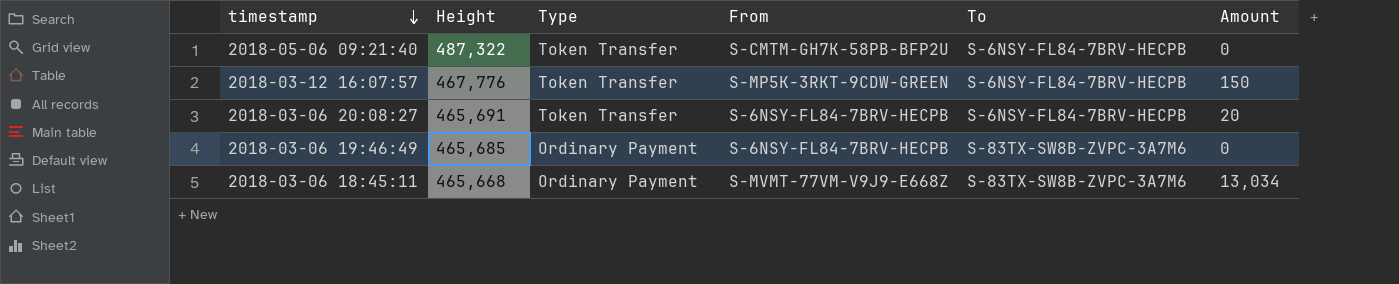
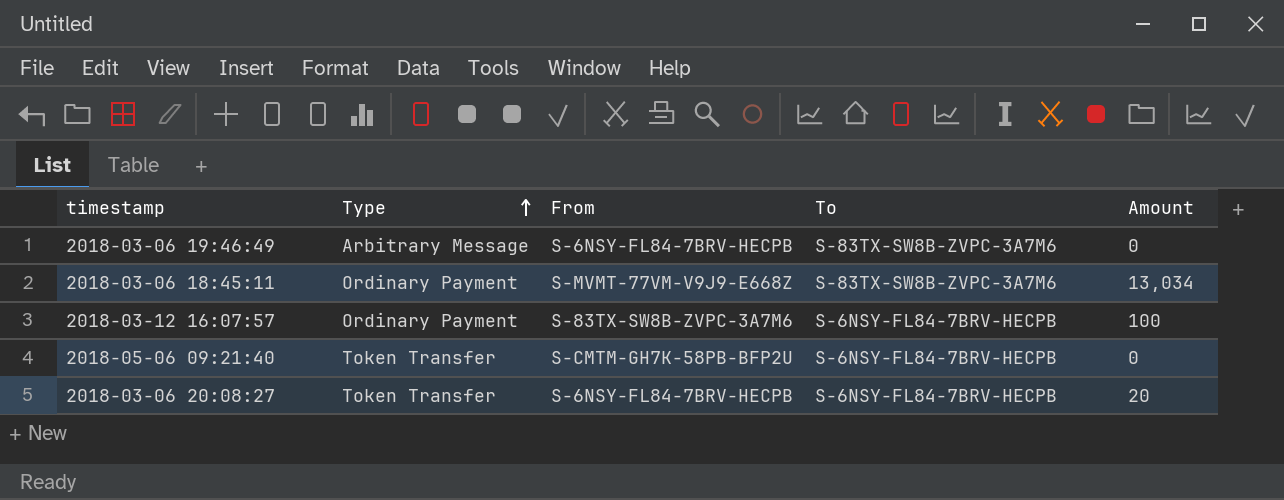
row order: timestamp descending -> Type ascending
column Height | position: 2 -> none
2018-03-06 19:46:49 | Type: Ordinary Payment -> Arbitrary Message
2018-03-12 16:07:57 | Type: Token Transfer -> Ordinary Payment
2018-03-12 16:07:57 | From: S-MP5K-3RKT-9CDW-GREEN -> S-83TX-SW8B-ZVPC-3A7M6
2018-03-12 16:07:57 | Amount: 150 -> 100

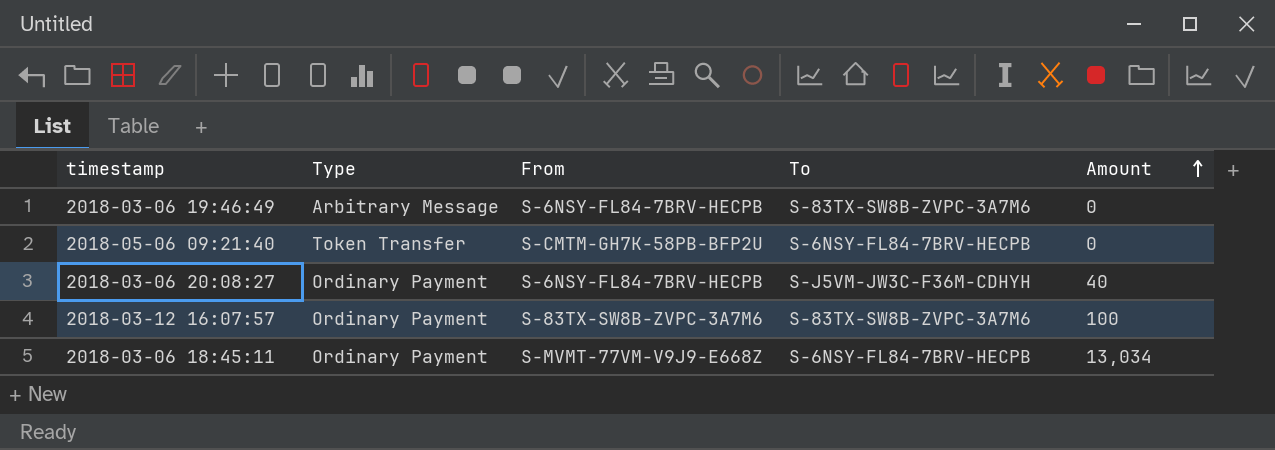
row order: Type ascending -> Amount ascending
2018-03-06 20:08:27 | Type: Token Transfer -> Ordinary Payment
2018-03-06 20:08:27 | To: S-6NSY-FL84-7BRV-HECPB -> S-J5VM-JW3C-F36M-CDHYH
2018-03-06 20:08:27 | Amount: 20 -> 40
2018-03-12 16:07:57 | To: S-6NSY-FL84-7BRV-HECPB -> S-83TX-SW8B-ZVPC-3A7M6
2018-03-06 18:45:11 | To: S-83TX-SW8B-ZVPC-3A7M6 -> S-6NSY-FL84-7BRV-HECPB

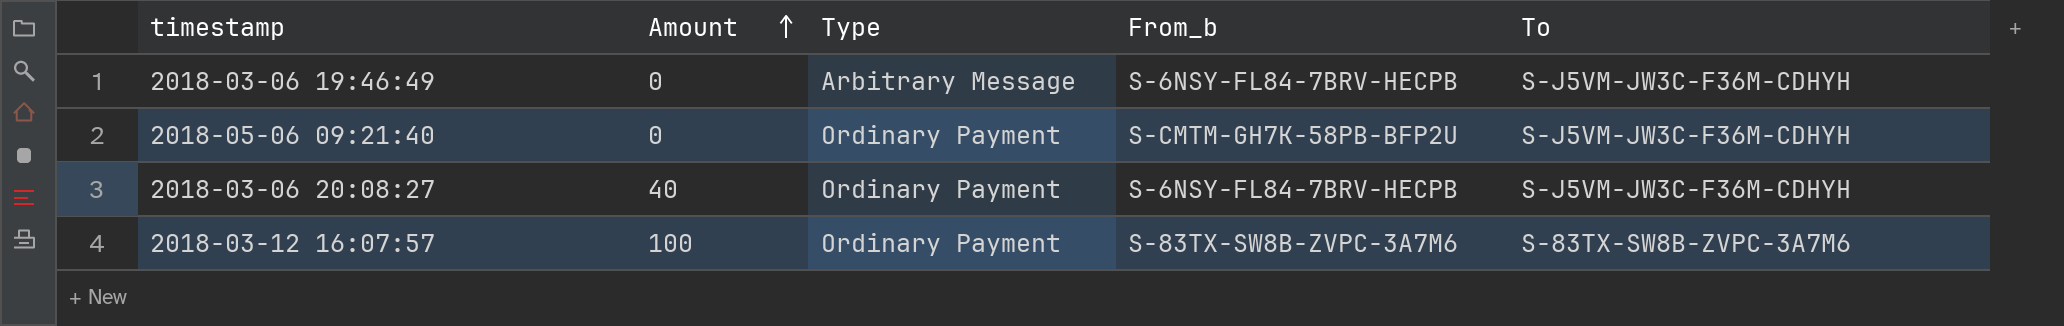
column Amount | position: 5 -> 2
column name: From -> From_b
row 2018-03-06 18:45:11: Ordinary Payment | S-MVMT-77VM-V9J9-E668Z | S-6NSY-FL84-7BRV-HECPB | 13,034 -> none
2018-03-06 19:46:49 | To: S-83TX-SW8B-ZVPC-3A7M6 -> S-J5VM-JW3C-F36M-CDHYH
2018-05-06 09:21:40 | Type: Token Transfer -> Ordinary Payment
2018-05-06 09:21:40 | To: S-6NSY-FL84-7BRV-HECPB -> S-J5VM-JW3C-F36M-CDHYH

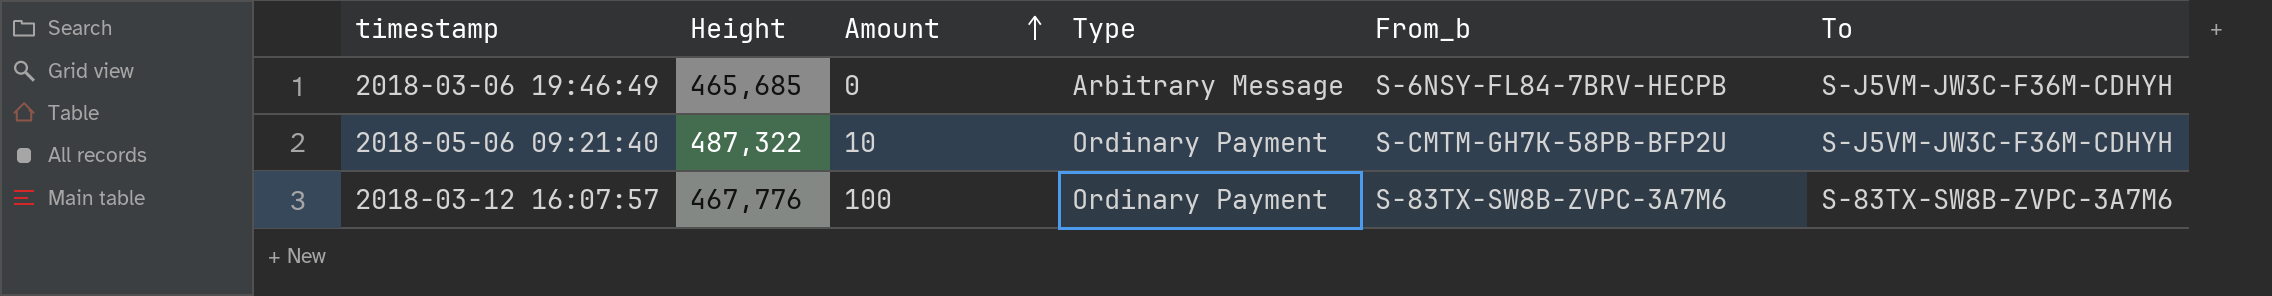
column Height | position: none -> 2
row 2018-03-06 20:08:27: 40 | Ordinary Payment | S-6NSY-FL84-7BRV-HECPB | S-J5VM-JW3C-F36M-CDHYH -> none
2018-05-06 09:21:40 | Amount: 0 -> 10

